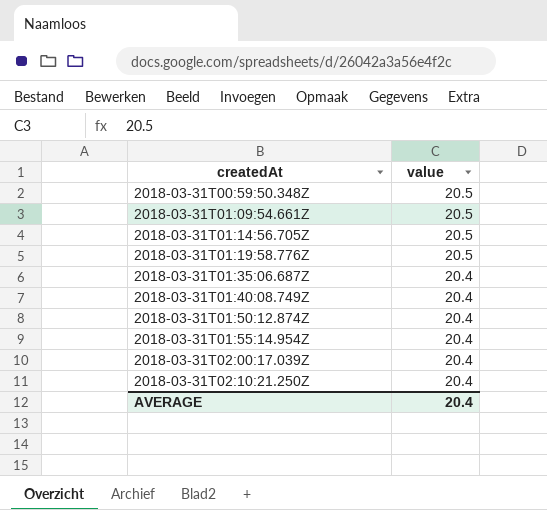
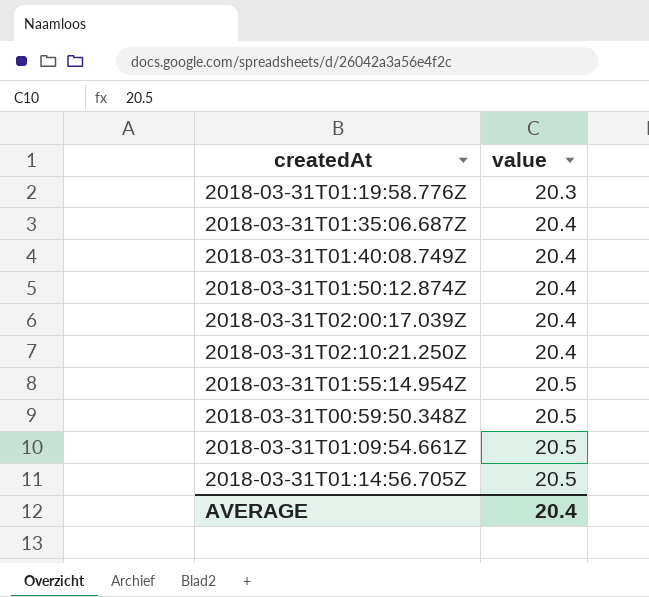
row order: createdAt ascending -> value ascending
2018-03-31T01:19:58.776Z | value: 20.5 -> 20.3
2018-03-31T01:55:14.954Z | value: 20.4 -> 20.5

